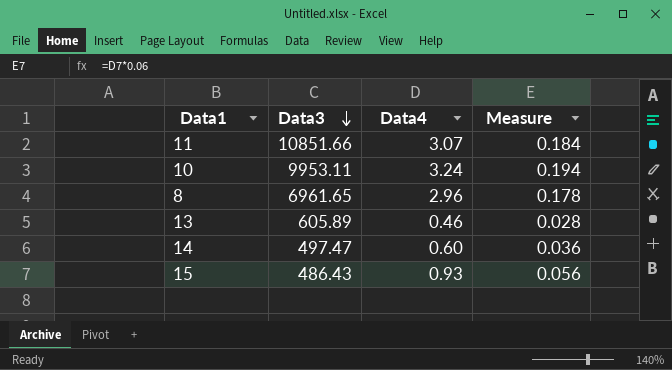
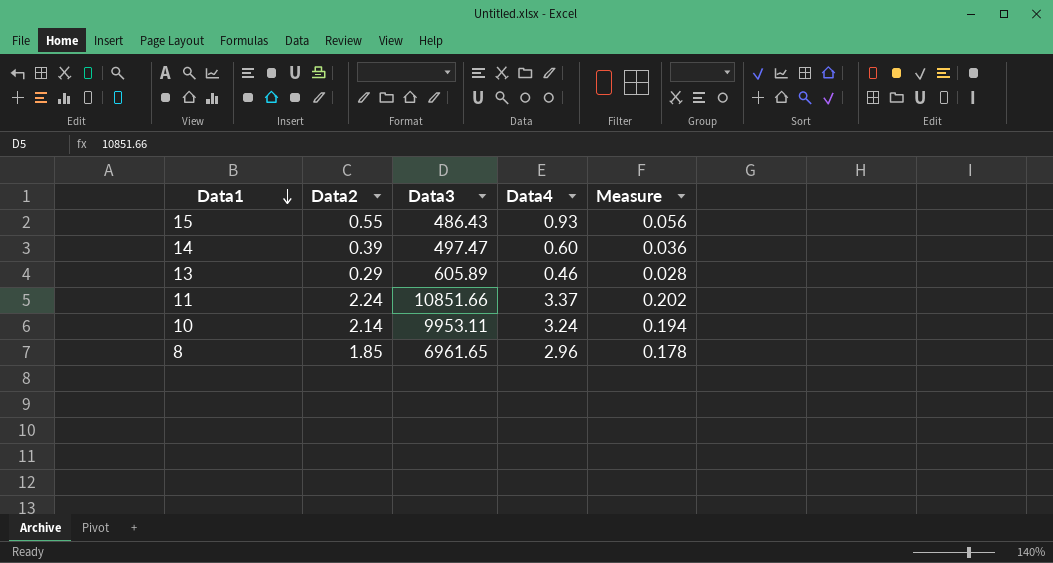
row order: Data3 descending -> Data1 descending
column Data2 | position: none -> 2
11 | Data4: 3.07 -> 3.37
11 | Measure: 0.184 -> 0.202

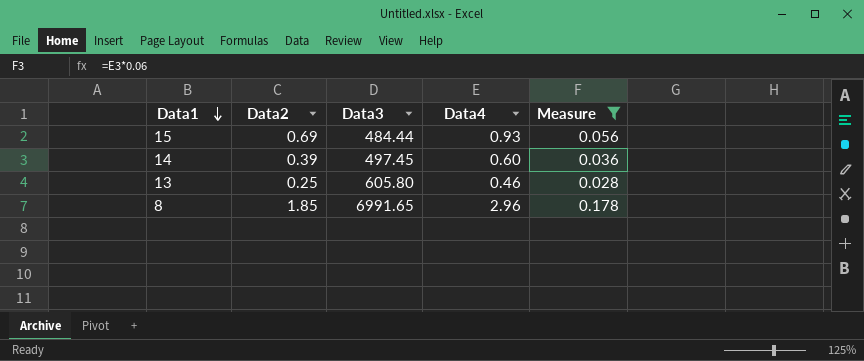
filter: none -> Measure <= 0.178
15 | Data2: 0.55 -> 0.69
15 | Data3: 486.43 -> 484.44
14 | Data3: 497.47 -> 497.45
13 | Data2: 0.29 -> 0.25
13 | Data3: 605.89 -> 605.80
8 | Data3: 6961.65 -> 6991.65

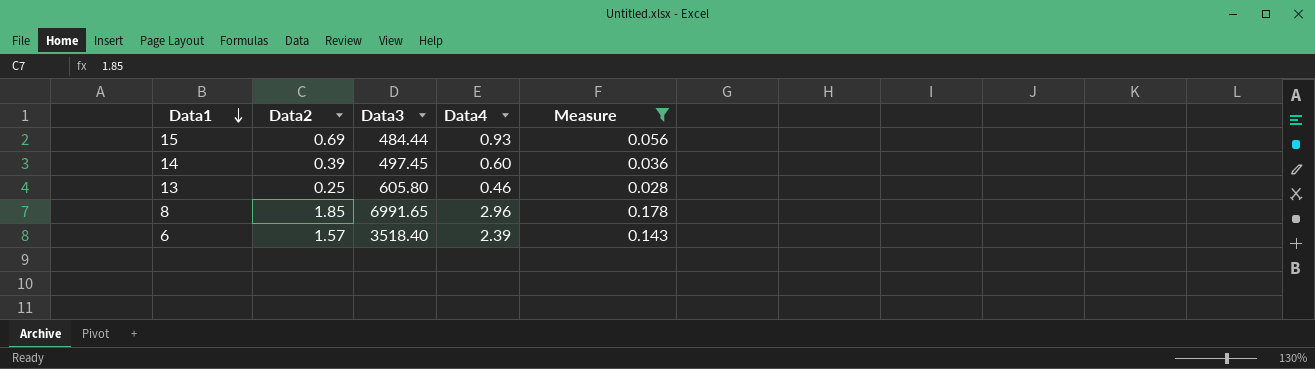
row 6: none -> 1.57 | 3518.40 | 2.39 | 0.143

